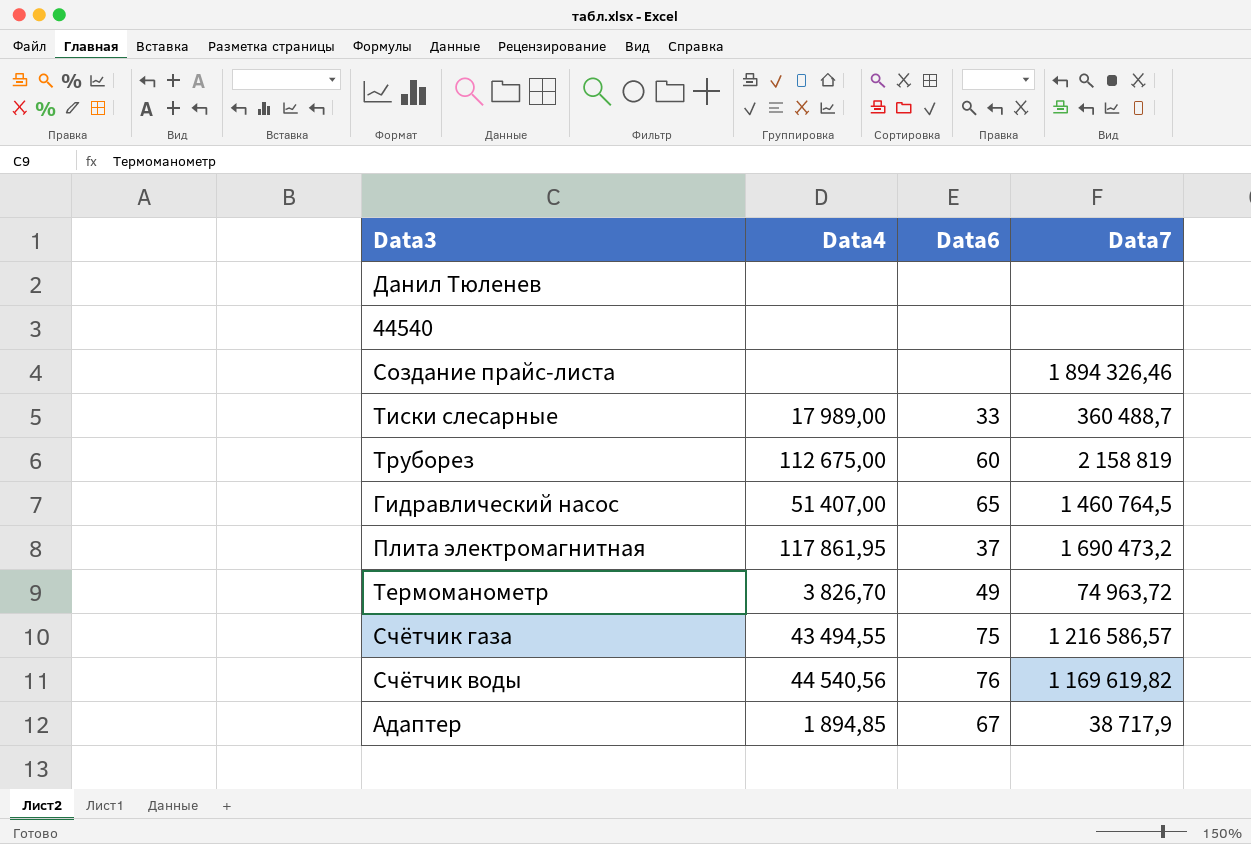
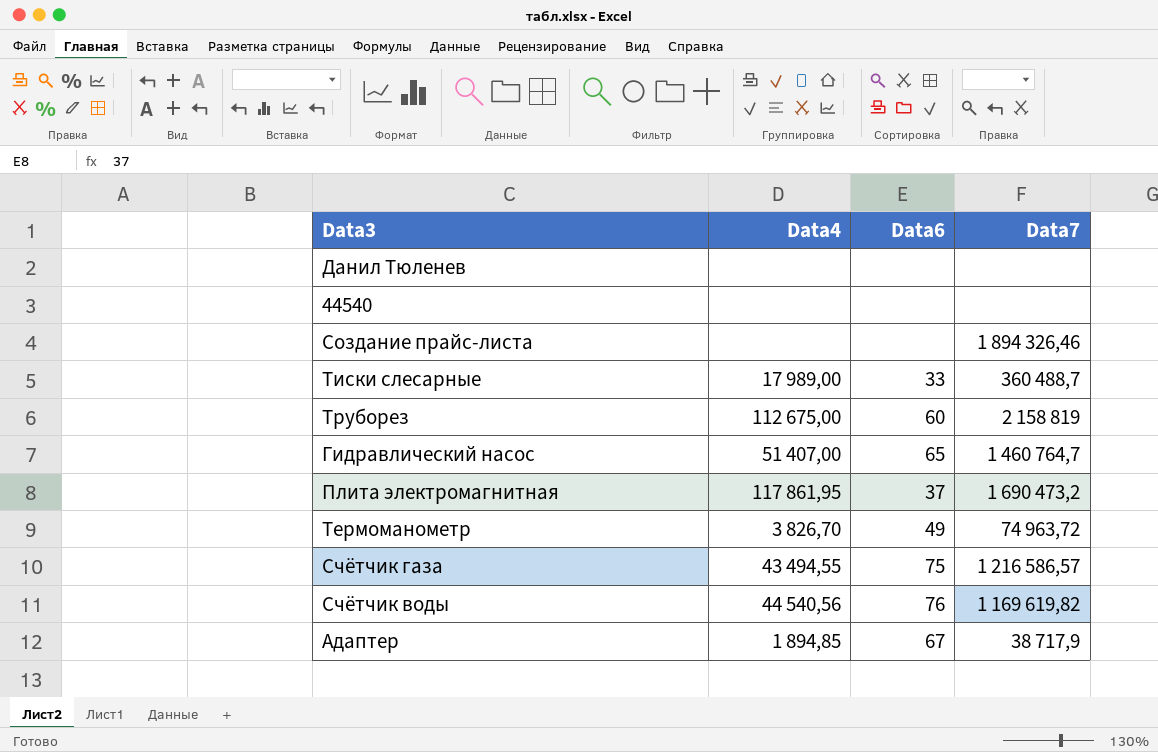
Гидравлический насос | Data7: 1 460 764,5 -> 1 460 764,7

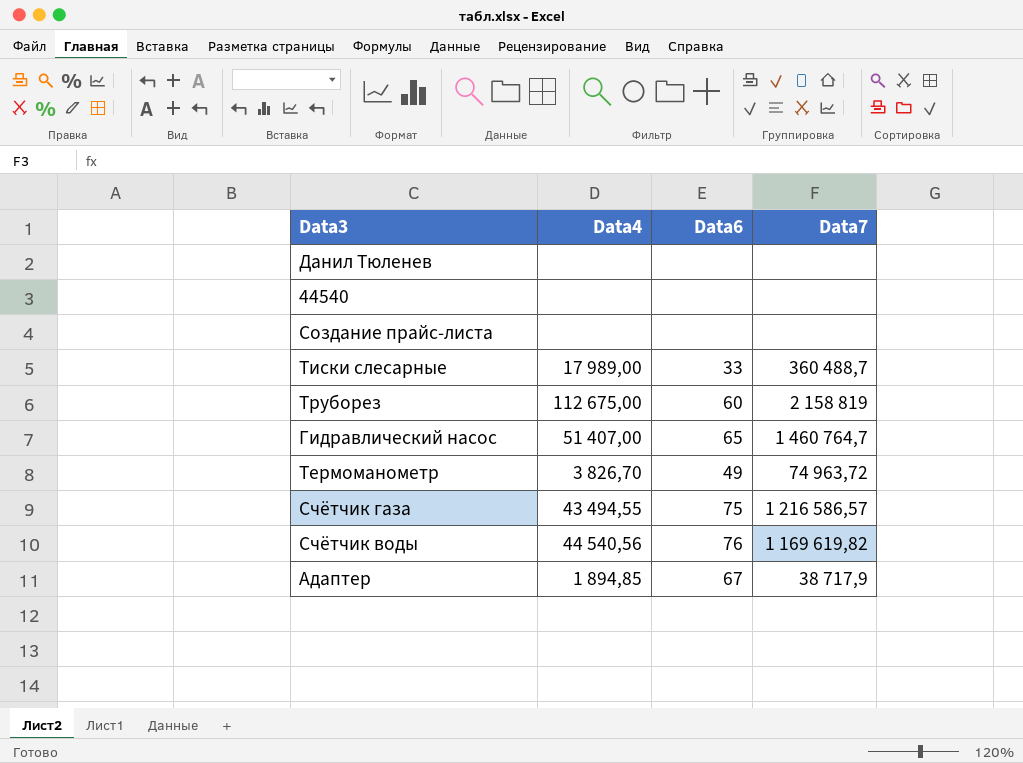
row Плита электромагнитная: 117 861,95 | 37 | 1 690 473,2 -> none
Создание прайс-листа | Data7: 1 894 326,46 -> none

